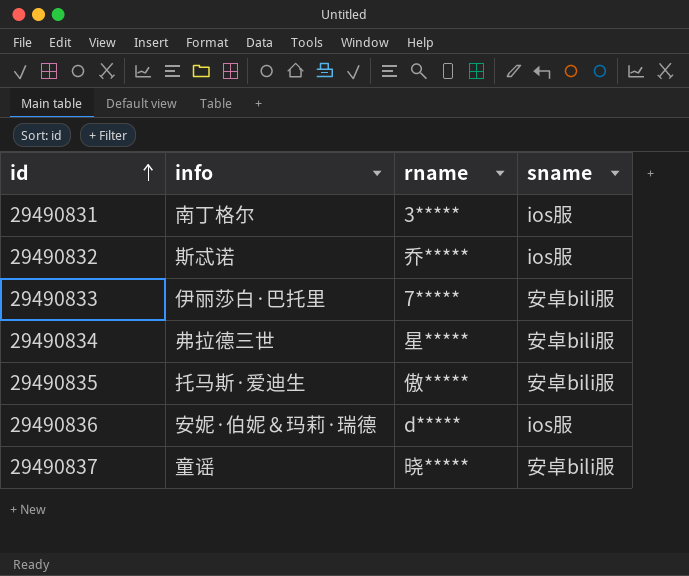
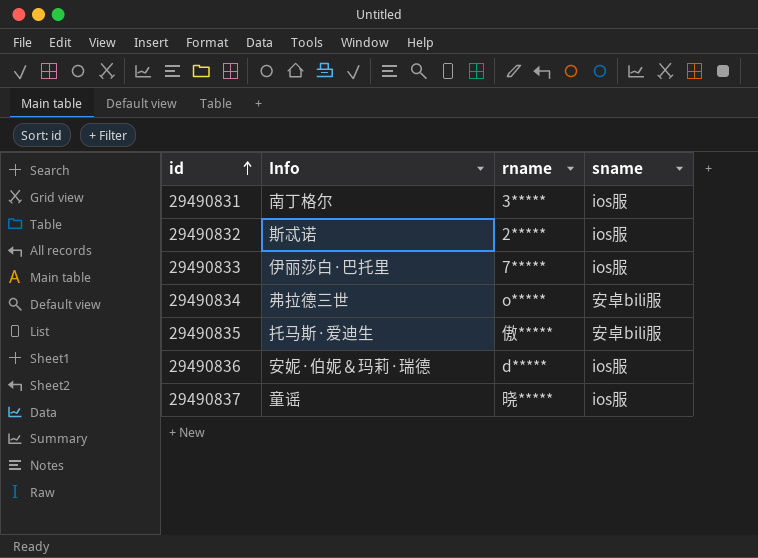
column name: info -> Info
29490832 | rname: 乔***** -> 2*****
29490833 | sname: 安卓bili服 -> ios服
29490834 | rname: 星***** -> o*****
29490837 | sname: 安卓bili服 -> ios服

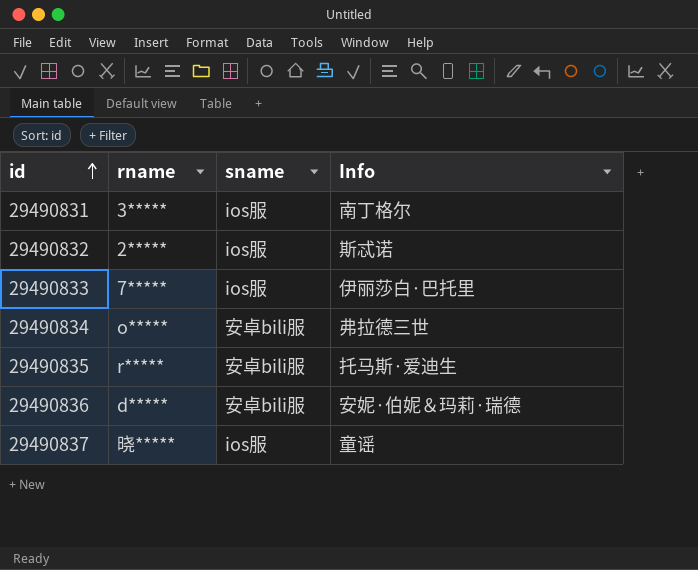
column Info | position: 2 -> 4
29490835 | rname: 傲***** -> r*****
29490836 | sname: ios服 -> 安卓bili服

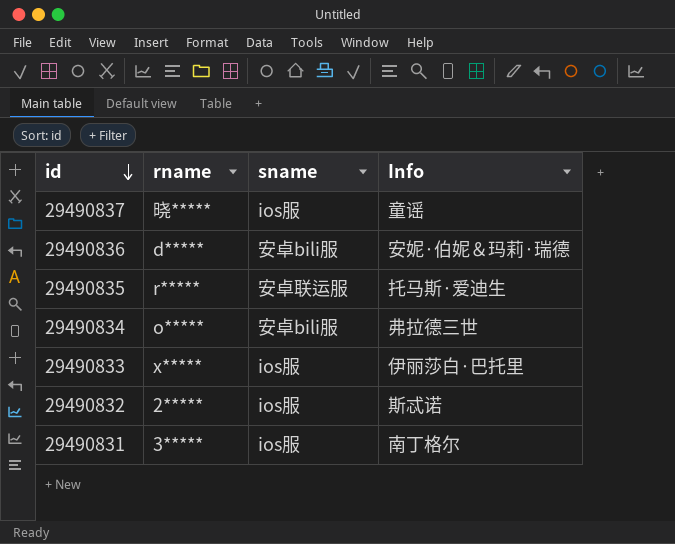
row order: id ascending -> id descending
29490835 | sname: 安卓bili服 -> 安卓联运服
29490833 | rname: 7***** -> x*****

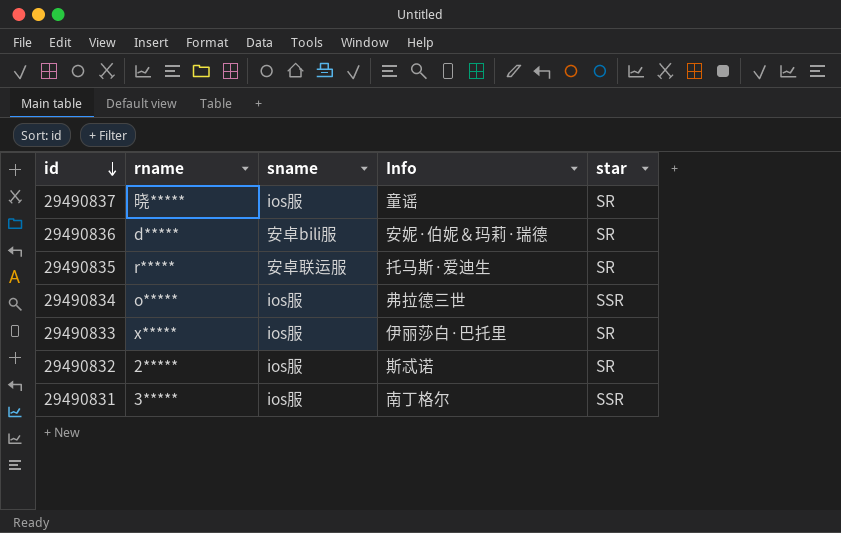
column star | position: none -> 5
29490834 | sname: 安卓bili服 -> ios服

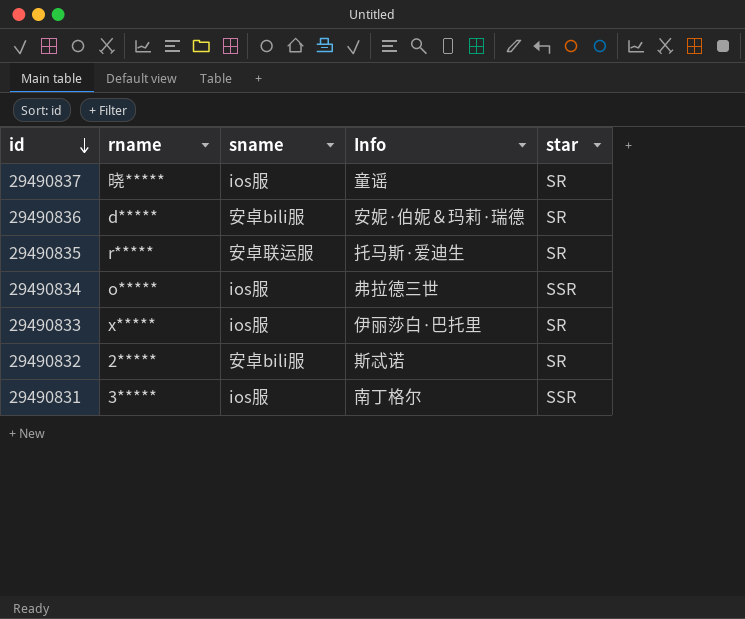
29490832 | sname: ios服 -> 安卓bili服

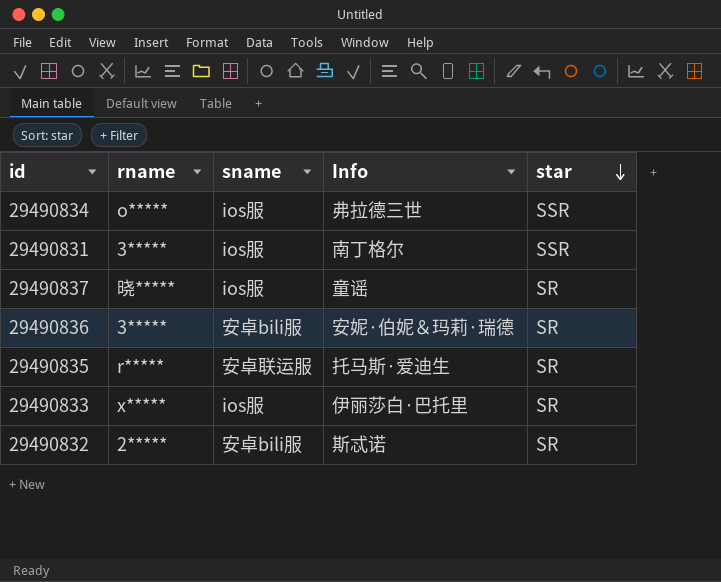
row order: id descending -> star descending
29490836 | rname: d***** -> 3*****

